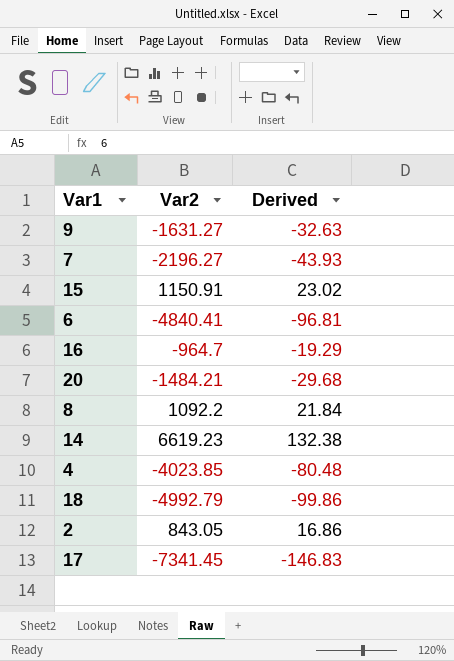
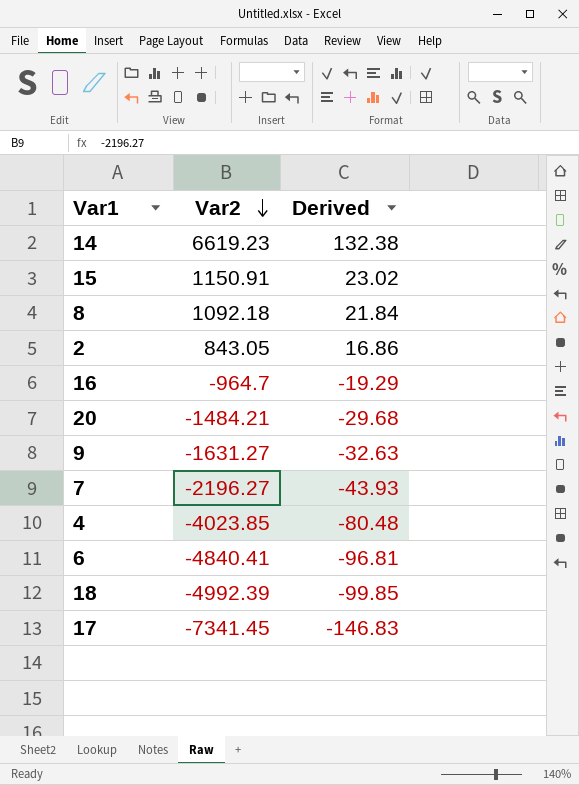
row order: none -> Var2 descending
8 | Var2: 1092.2 -> 1092.18
18 | Var2: -4992.79 -> -4992.39
18 | Derived: -99.86 -> -99.85

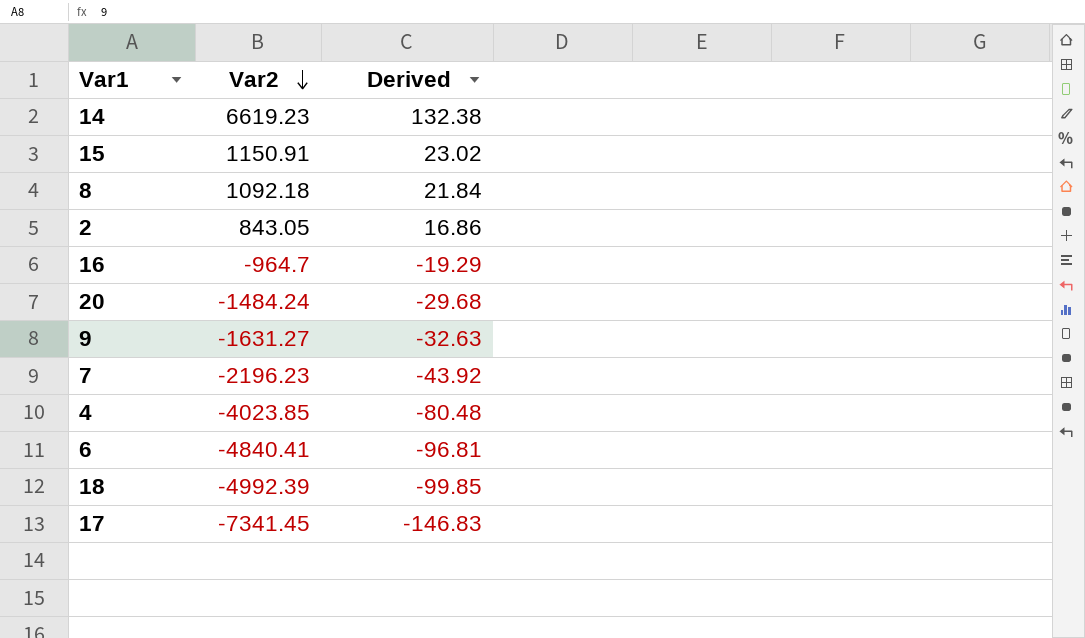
20 | Var2: -1484.21 -> -1484.24
7 | Var2: -2196.27 -> -2196.23
7 | Derived: -43.93 -> -43.92

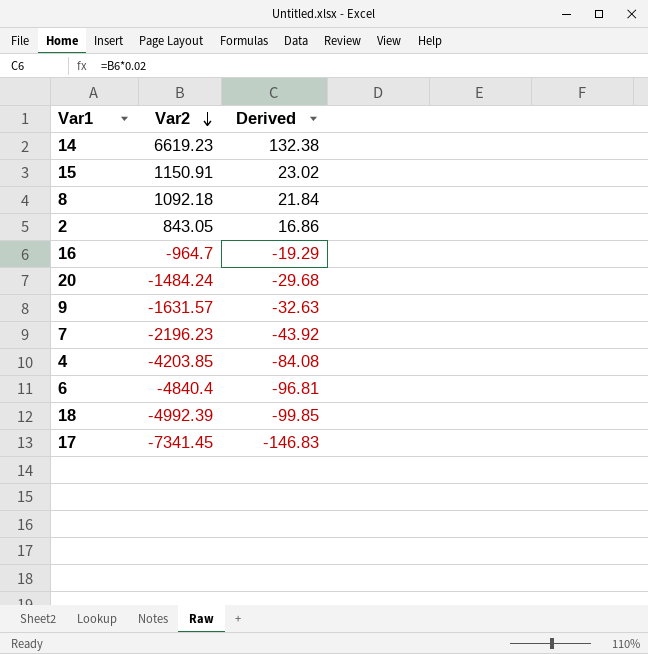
9 | Var2: -1631.27 -> -1631.57
4 | Var2: -4023.85 -> -4203.85
4 | Derived: -80.48 -> -84.08
6 | Var2: -4840.41 -> -4840.4

